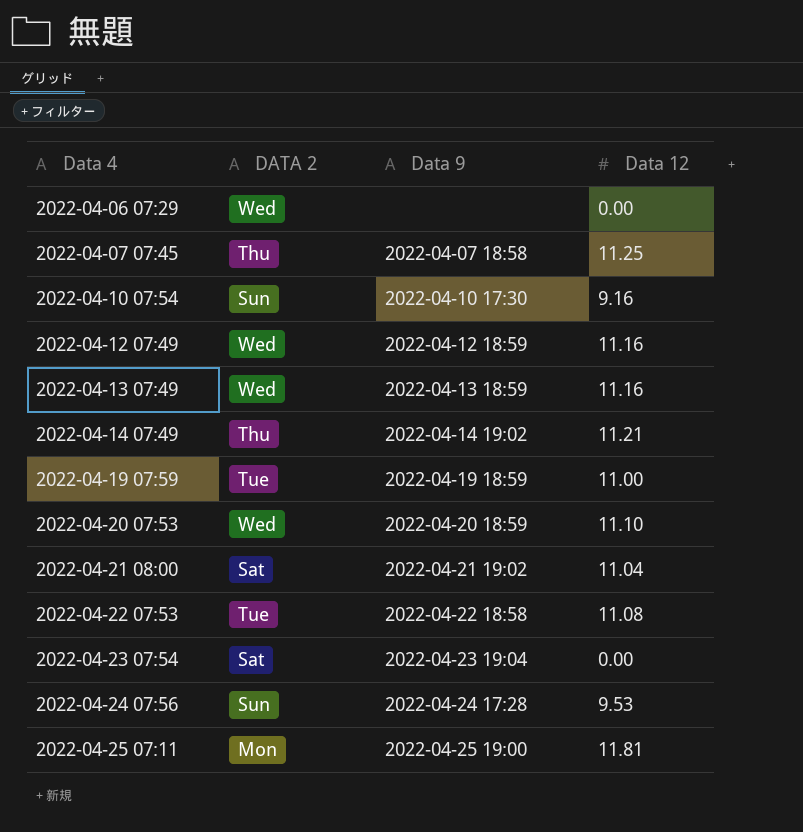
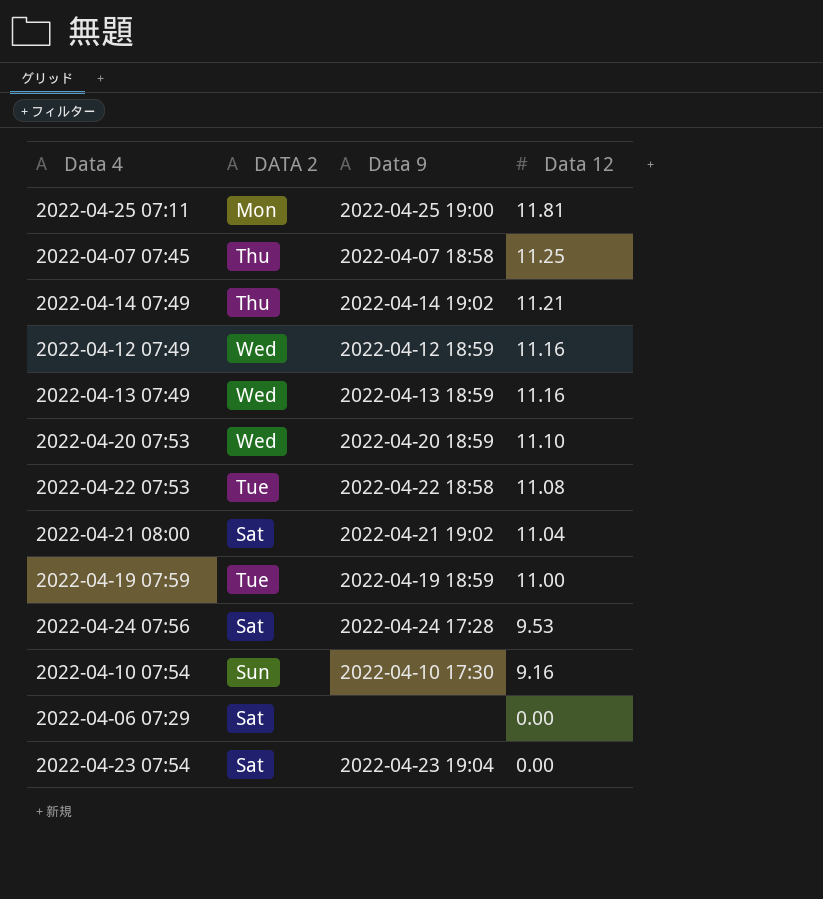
row order: Data 4 ascending -> Data 12 descending
2022-04-24 07:56 | DATA 2: Sun -> Sat
2022-04-06 07:29 | DATA 2: Wed -> Sat

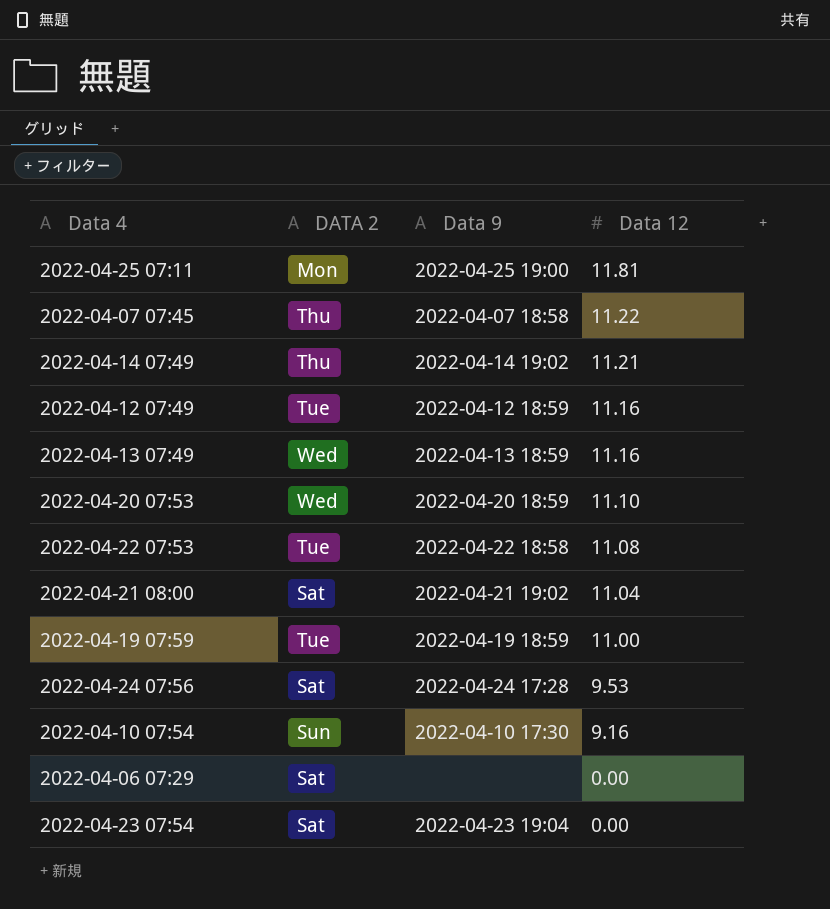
2022-04-07 07:45 | Data 12: 11.25 -> 11.22
2022-04-12 07:49 | DATA 2: Wed -> Tue

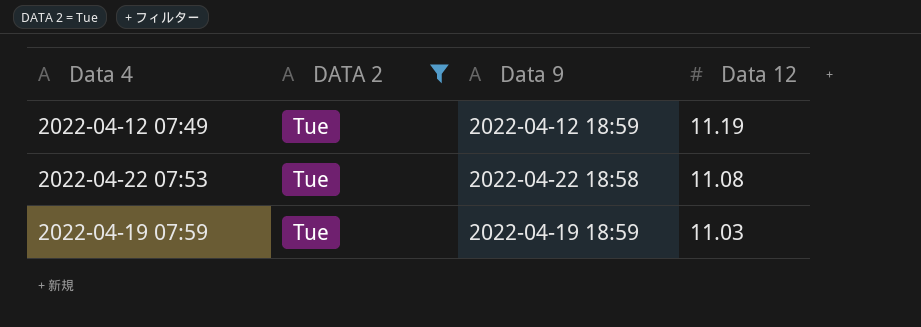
filter: none -> DATA 2 = Tue
2022-04-12 07:49 | Data 12: 11.16 -> 11.19
2022-04-19 07:59 | Data 12: 11.00 -> 11.03

